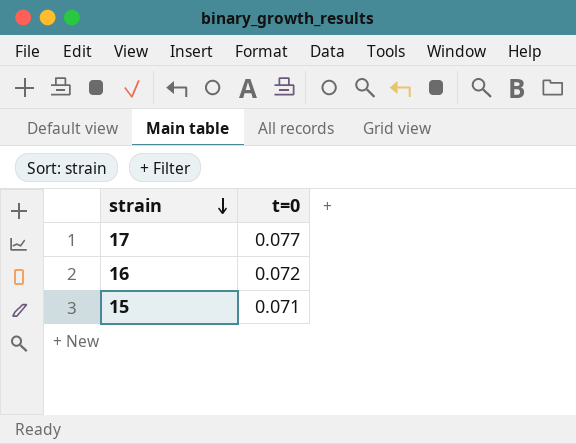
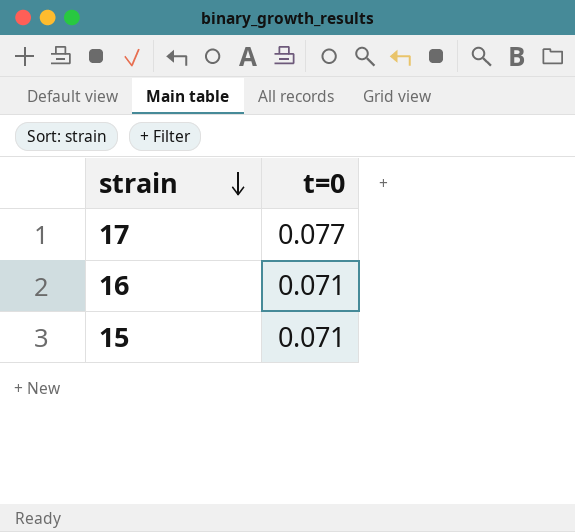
16 | t=0: 0.072 -> 0.071

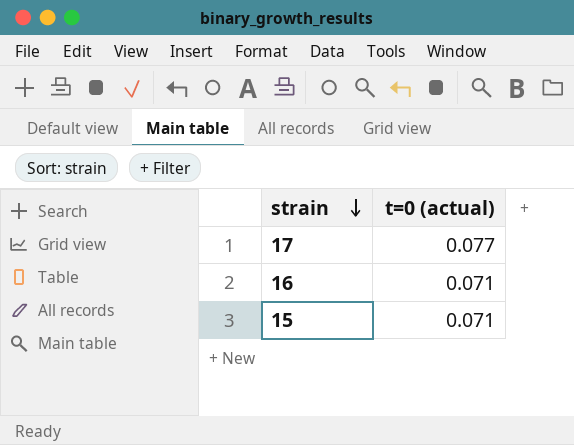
column name: t=0 -> t=0 (actual)

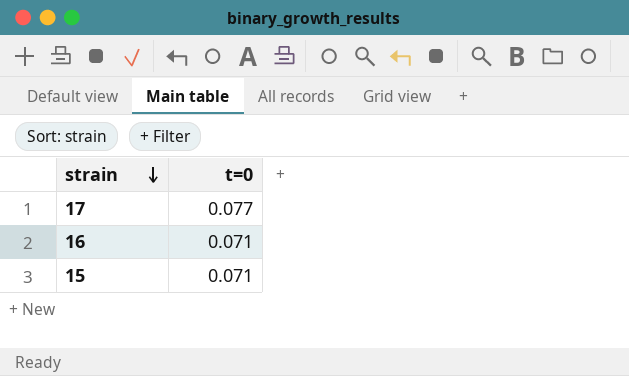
column name: t=0 (actual) -> t=0

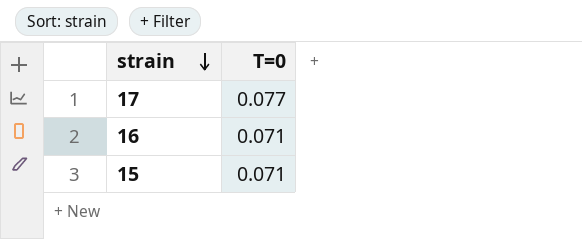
column name: t=0 -> T=0

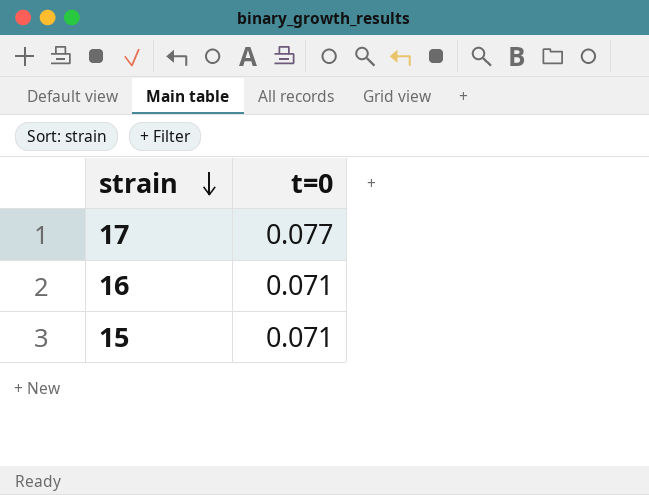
column name: T=0 -> t=0

